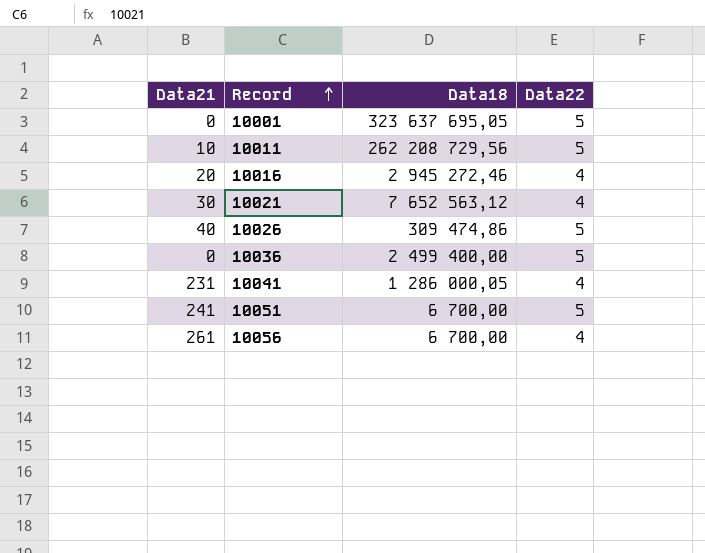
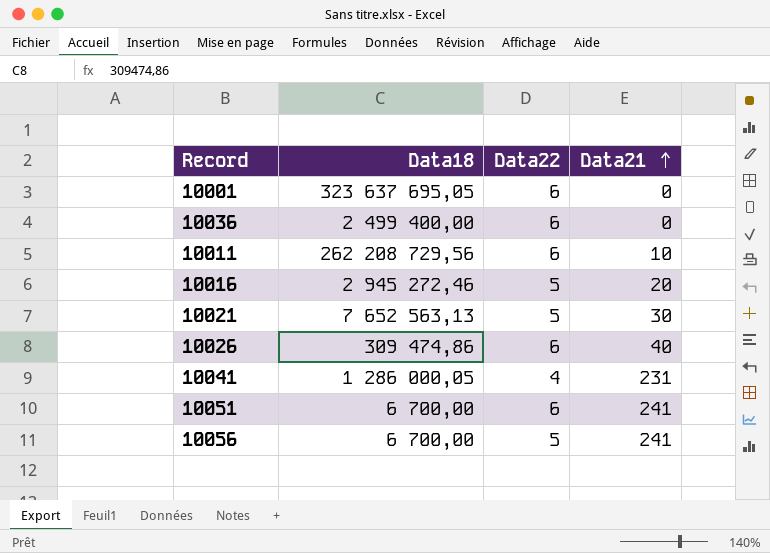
row order: Record ascending -> Data21 ascending
column Data21 | position: 1 -> 4
10001 | Data22: 5 -> 6
10036 | Data22: 5 -> 6
10011 | Data22: 5 -> 6
10016 | Data22: 4 -> 5
10021 | Data18: 7 652 563,12 -> 7 652 563,13
10021 | Data22: 4 -> 5
10026 | Data22: 5 -> 6
10051 | Data22: 5 -> 6
10056 | Data22: 4 -> 5
10056 | Data21: 261 -> 241

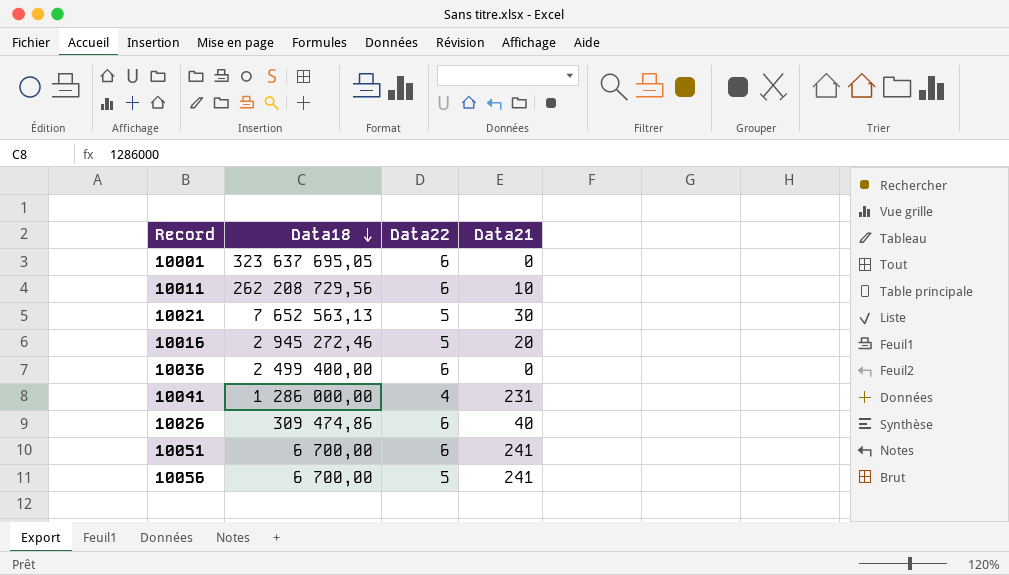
row order: Data21 ascending -> Data18 descending
10041 | Data18: 1 286 000,05 -> 1 286 000,00

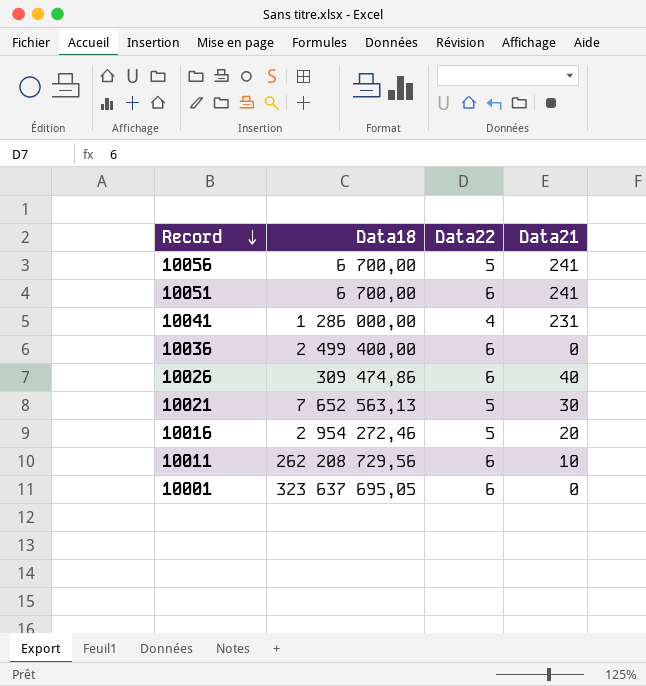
row order: Data18 descending -> Record descending
10016 | Data18: 2 945 272,46 -> 2 954 272,46

